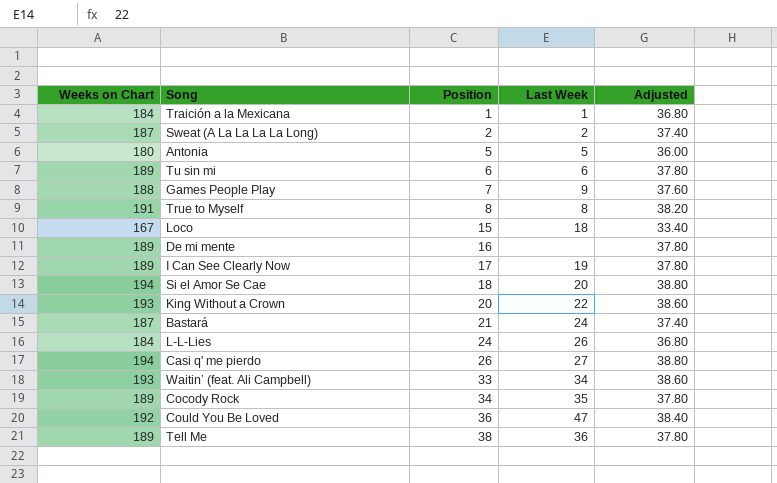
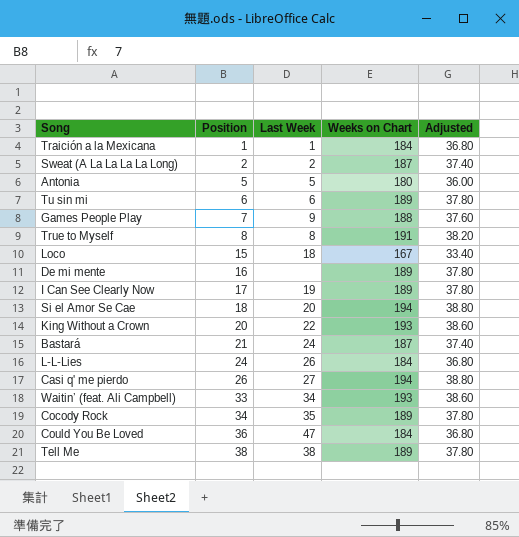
column Weeks on Chart | position: 1 -> 4
Could You Be Loved | Weeks on Chart: 192 -> 184
Could You Be Loved | Adjusted: 38.40 -> 36.80
Tell Me | Last Week: 36 -> 38

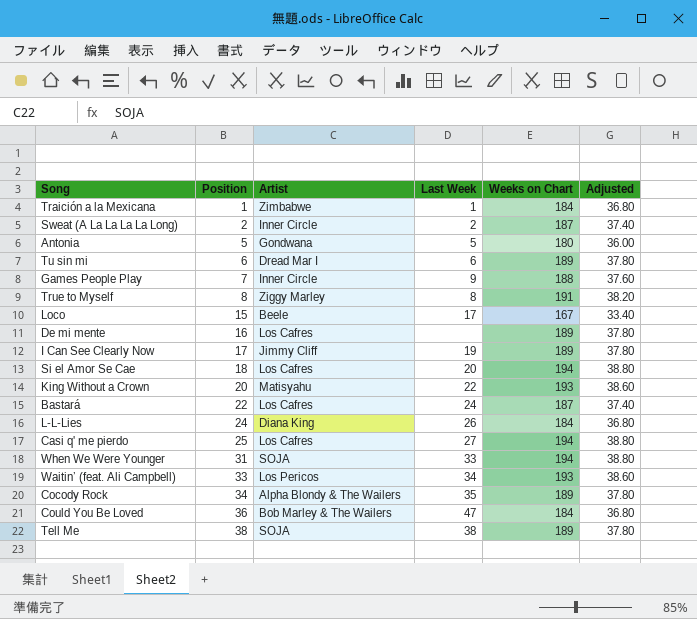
column Artist | position: none -> 3
Loco | Last Week: 18 -> 17
Bastará | Position: 21 -> 22
Casi q' me pierdo | Position: 26 -> 25
row When We Were Younger: none -> 31 | SOJA | 33 | 194 | 38.80

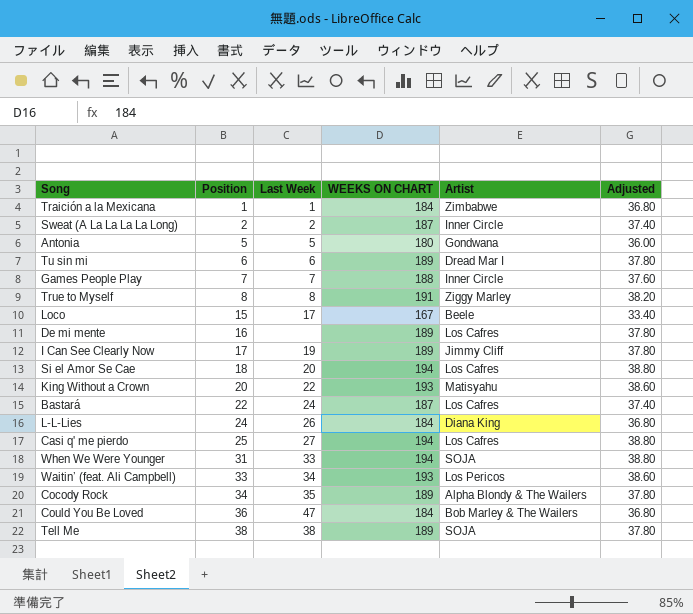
column name: Weeks on Chart -> WEEKS ON CHART
column Artist | position: 3 -> 5
Games People Play | Last Week: 9 -> 7

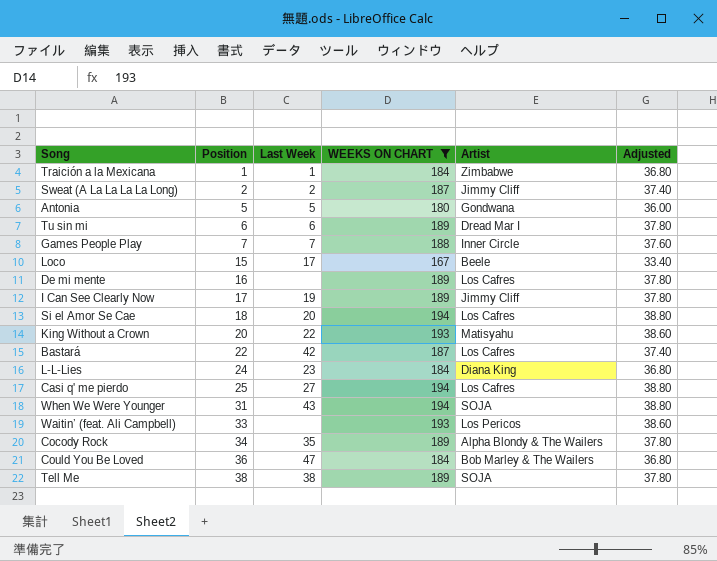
filter: none -> WEEKS ON CHART != 191
Sweat (A La La La La Long) | Artist: Inner Circle -> Jimmy Cliff
Bastará | Last Week: 24 -> 42
L-L-Lies | Last Week: 26 -> 23
When We Were Younger | Last Week: 33 -> 43
Waitin’ (feat. Ali Campbell) | Last Week: 34 -> none

